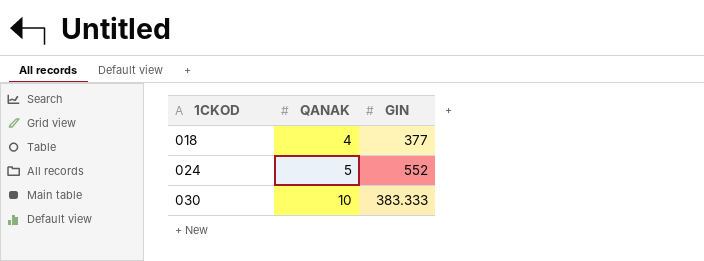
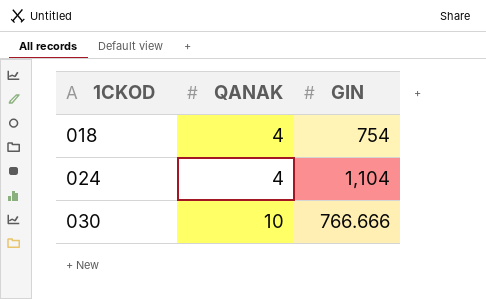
018 | GIN: 377 -> 754
024 | QANAK: 5 -> 4
024 | GIN: 552 -> 1,104
030 | GIN: 383.333 -> 766.666

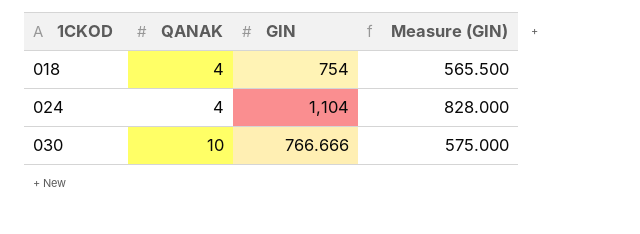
column Measure (GIN) | formula: none -> [GIN] * 0.75

